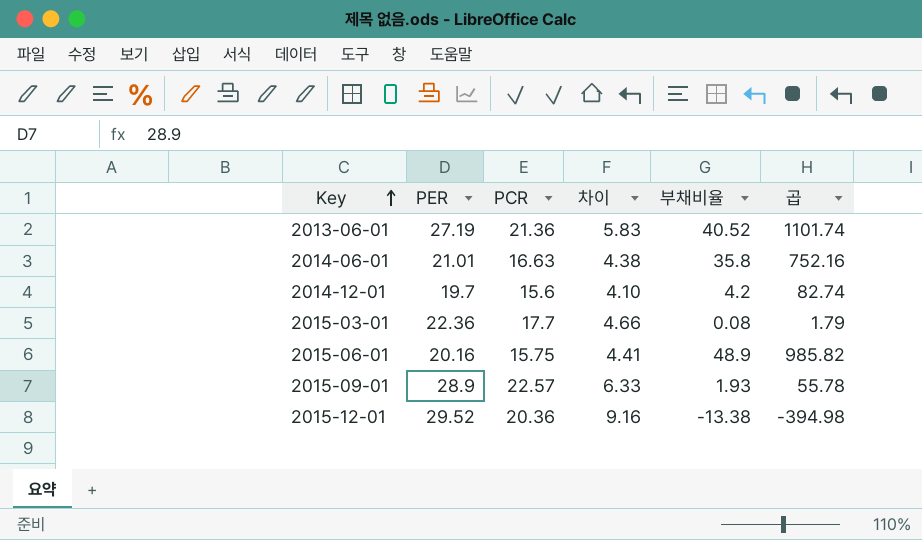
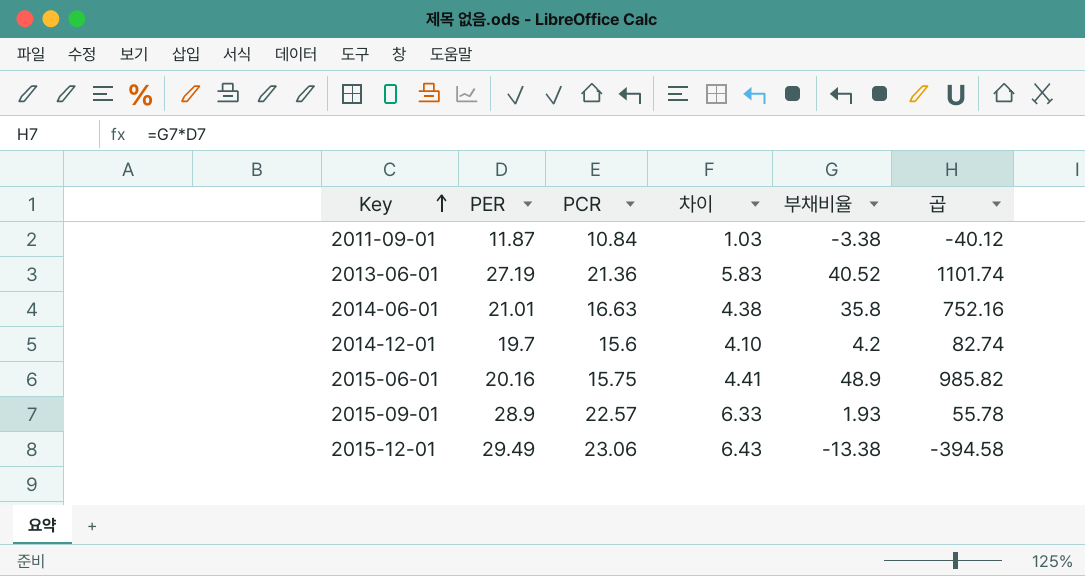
row 2015-03-01: 22.36 | 17.7 | 4.66 | 0.08 | 1.79 -> none
row 2011-09-01: none -> 11.87 | 10.84 | 1.03 | -3.38 | -40.12
2015-12-01 | PER: 29.52 -> 29.49
2015-12-01 | PCR: 20.36 -> 23.06
2015-12-01 | 차이: 9.16 -> 6.43
2015-12-01 | 곱: -394.98 -> -394.58

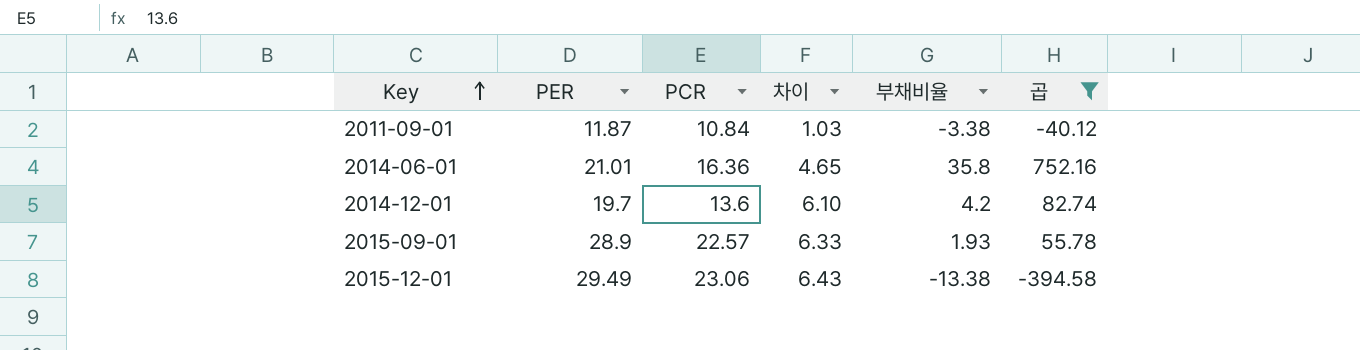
filter: none -> 곱 <= 752.16
2014-06-01 | PCR: 16.63 -> 16.36
2014-06-01 | 차이: 4.38 -> 4.65
2014-12-01 | PCR: 15.6 -> 13.6
2014-12-01 | 차이: 4.10 -> 6.10

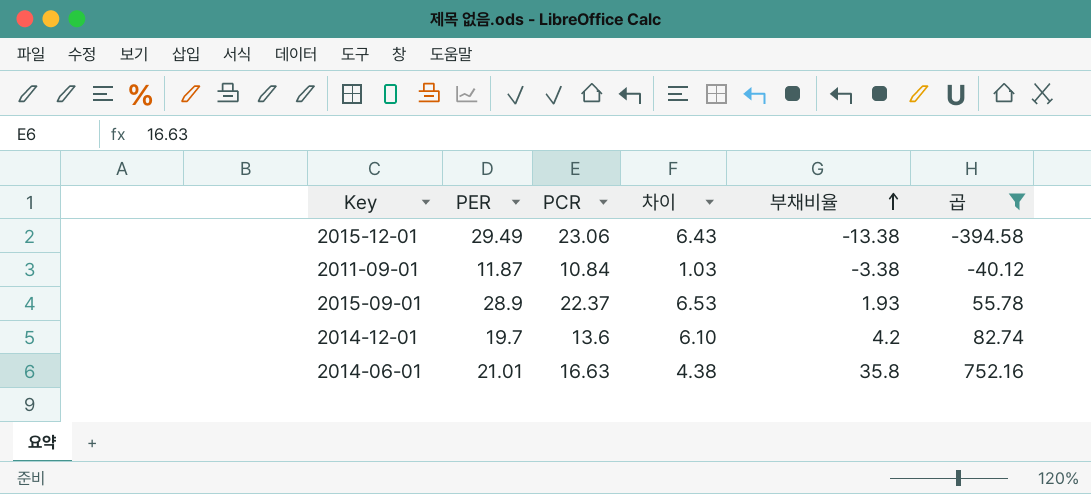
row order: Key ascending -> 부채비율 ascending
2015-09-01 | PCR: 22.57 -> 22.37
2015-09-01 | 차이: 6.33 -> 6.53
2014-06-01 | PCR: 16.36 -> 16.63
2014-06-01 | 차이: 4.65 -> 4.38

